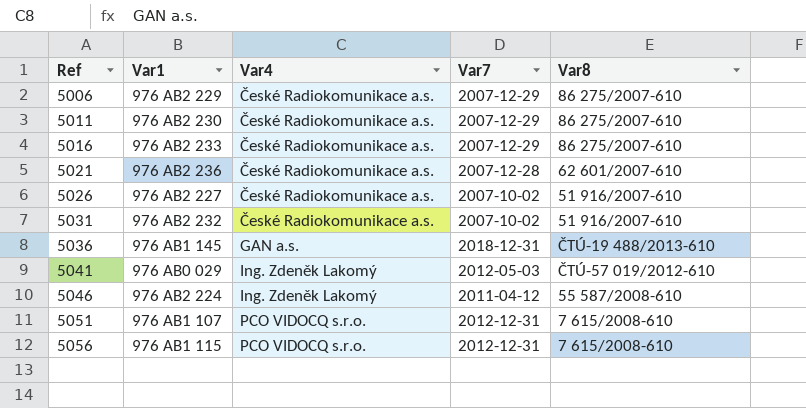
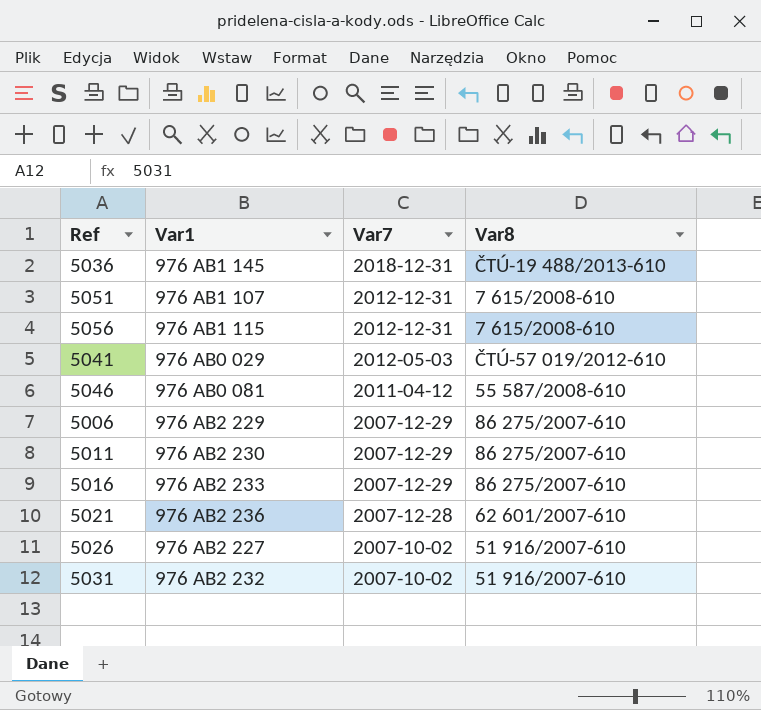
row order: Ref ascending -> Var7 descending
column Var4 | position: 3 -> none
5046 | Var1: 976 AB2 224 -> 976 AB0 081

